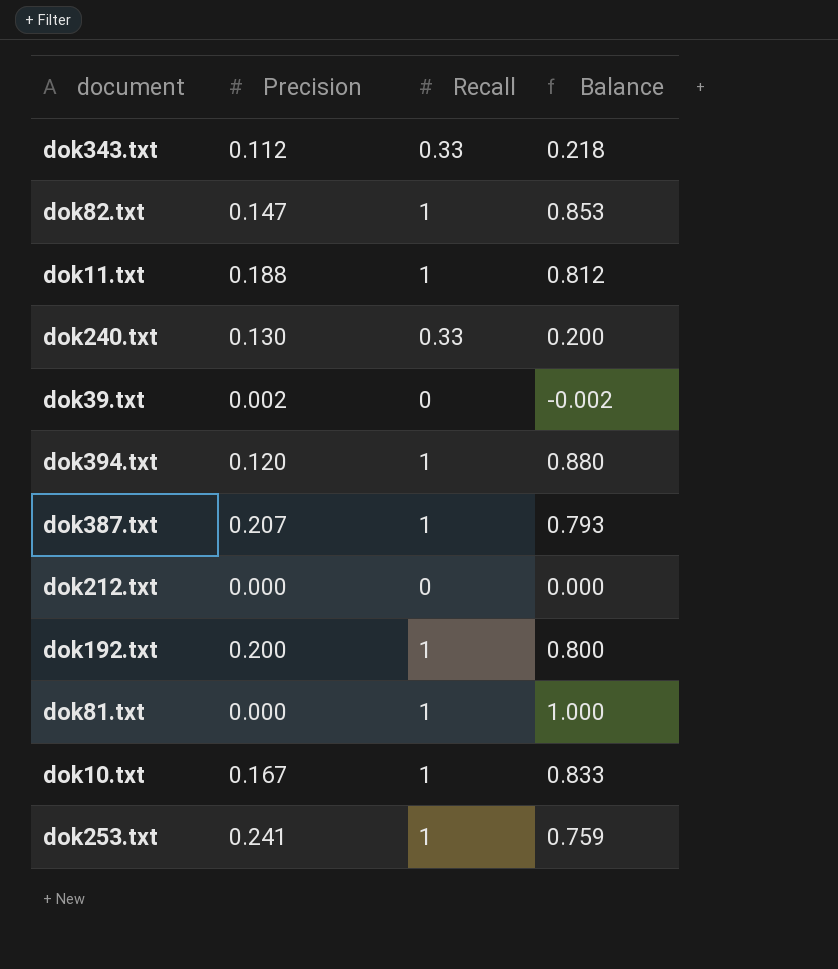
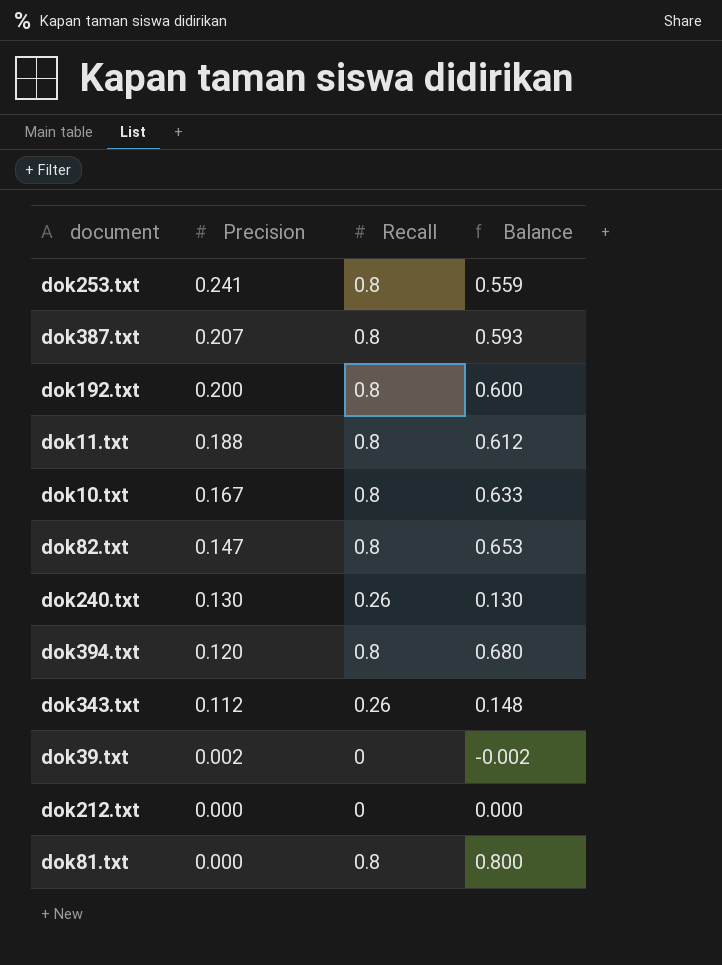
row order: none -> Precision descending
dok253.txt | Recall: 1 -> 0.8
dok253.txt | Balance: 0.759 -> 0.559
dok387.txt | Recall: 1 -> 0.8
dok387.txt | Balance: 0.793 -> 0.593
dok192.txt | Recall: 1 -> 0.8
dok192.txt | Balance: 0.800 -> 0.600
dok11.txt | Recall: 1 -> 0.8
dok11.txt | Balance: 0.812 -> 0.612
dok10.txt | Recall: 1 -> 0.8
dok10.txt | Balance: 0.833 -> 0.633
dok82.txt | Recall: 1 -> 0.8
dok82.txt | Balance: 0.853 -> 0.653
dok240.txt | Recall: 0.33 -> 0.26
dok240.txt | Balance: 0.200 -> 0.130
dok394.txt | Recall: 1 -> 0.8
dok394.txt | Balance: 0.880 -> 0.680
dok343.txt | Recall: 0.33 -> 0.26
dok343.txt | Balance: 0.218 -> 0.148
dok81.txt | Recall: 1 -> 0.8
dok81.txt | Balance: 1.000 -> 0.800

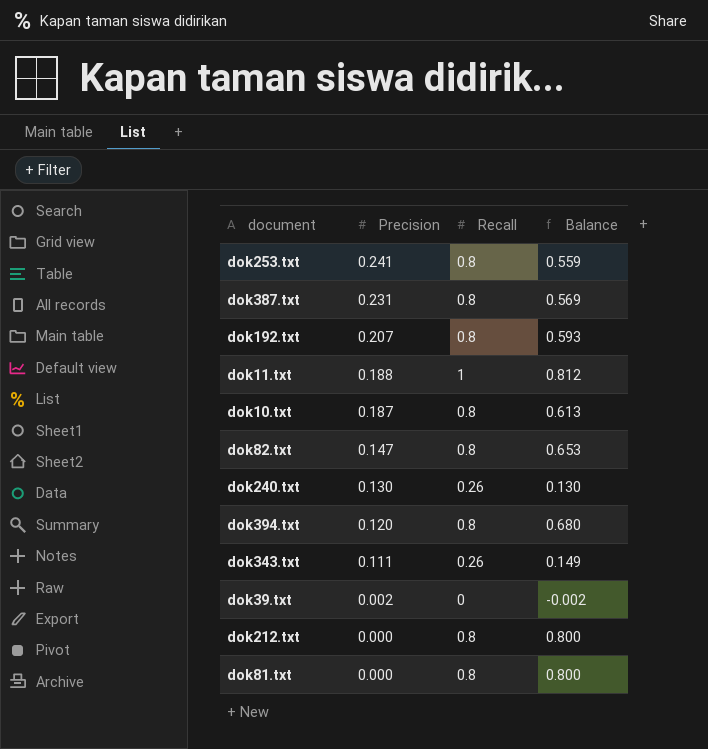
dok387.txt | Precision: 0.207 -> 0.231
dok387.txt | Balance: 0.593 -> 0.569
dok192.txt | Precision: 0.200 -> 0.207
dok192.txt | Balance: 0.600 -> 0.593
dok11.txt | Recall: 0.8 -> 1
dok11.txt | Balance: 0.612 -> 0.812
dok10.txt | Precision: 0.167 -> 0.187
dok10.txt | Balance: 0.633 -> 0.613
dok343.txt | Precision: 0.112 -> 0.111
dok343.txt | Balance: 0.148 -> 0.149
dok212.txt | Recall: 0 -> 0.8
dok212.txt | Balance: 0.000 -> 0.800

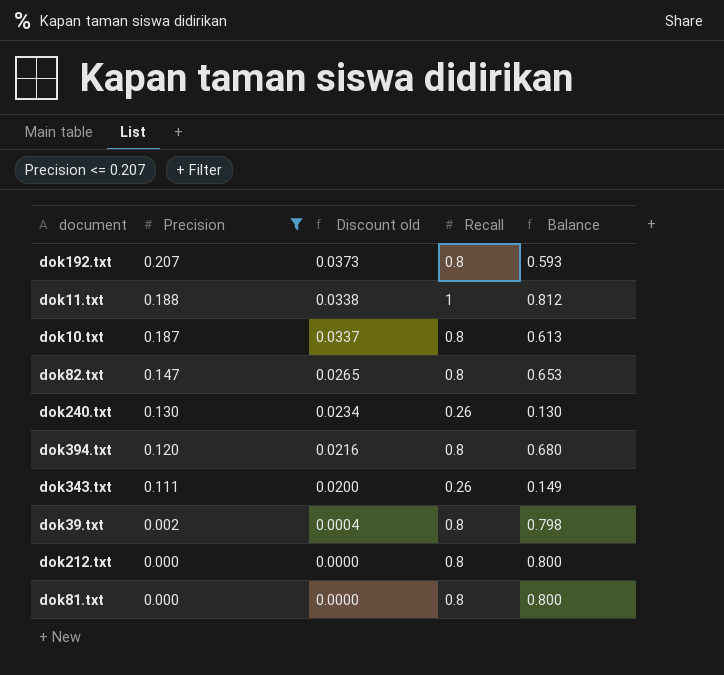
filter: none -> Precision <= 0.207
column Discount old | formula: none -> [Precision] * 0.18
dok39.txt | Recall: 0 -> 0.8
dok39.txt | Balance: -0.002 -> 0.798

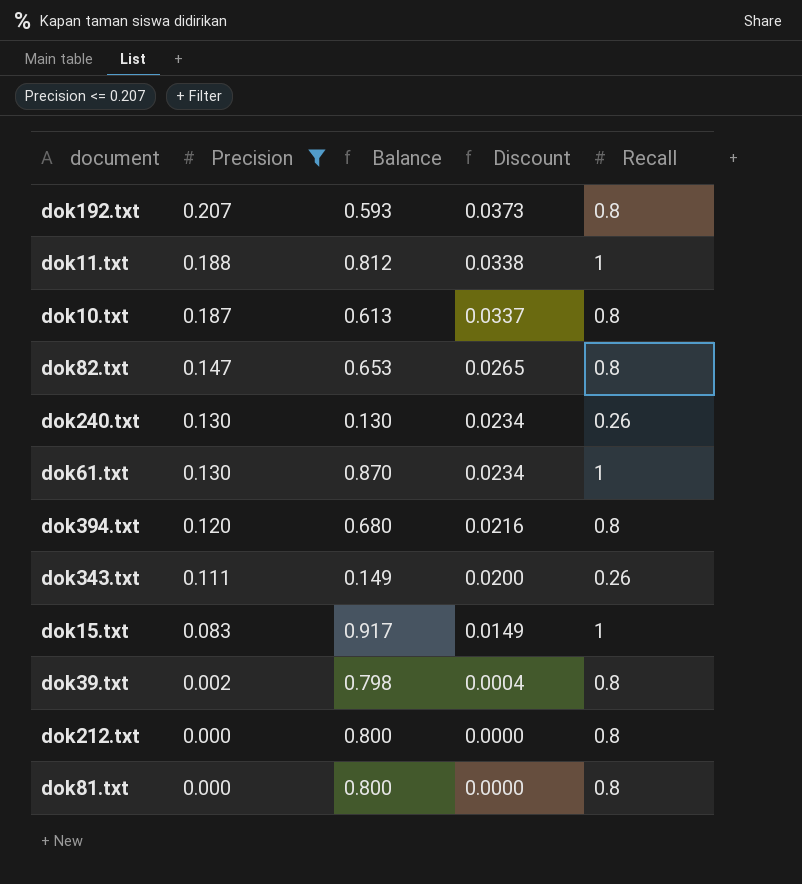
column Balance | position: 5 -> 3
column name: Discount old -> Discount
row dok61.txt: none -> 0.130 | 0.870 | 0.0234 | 1
row dok15.txt: none -> 0.083 | 0.917 | 0.0149 | 1

